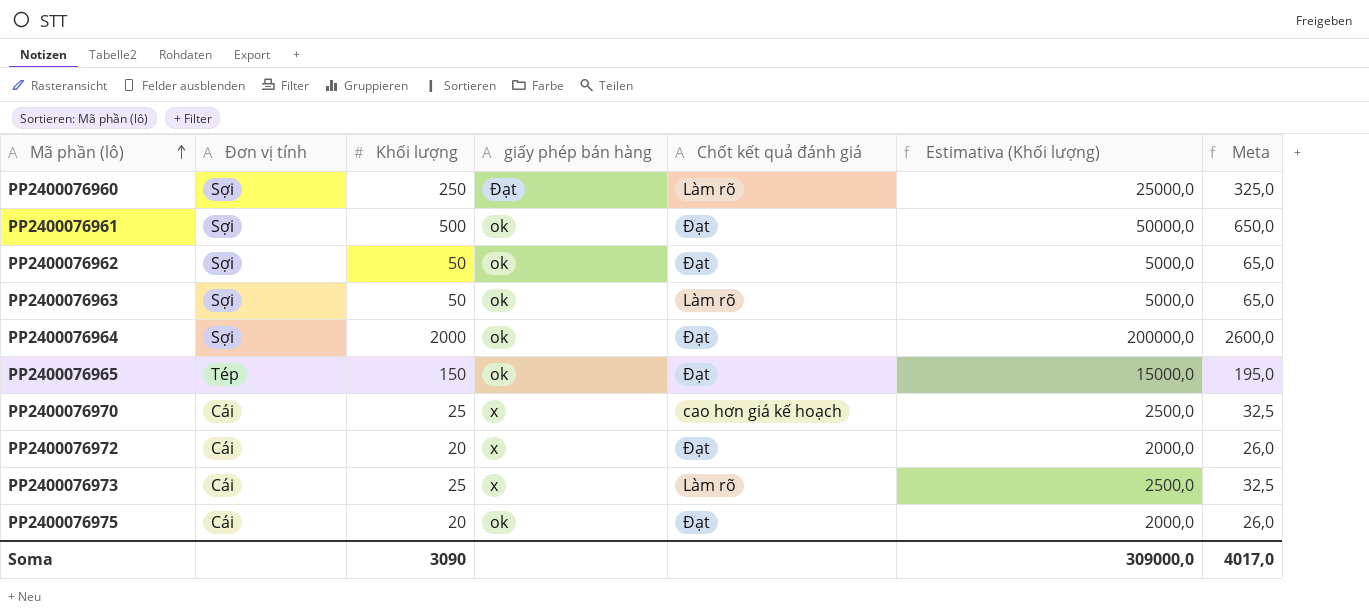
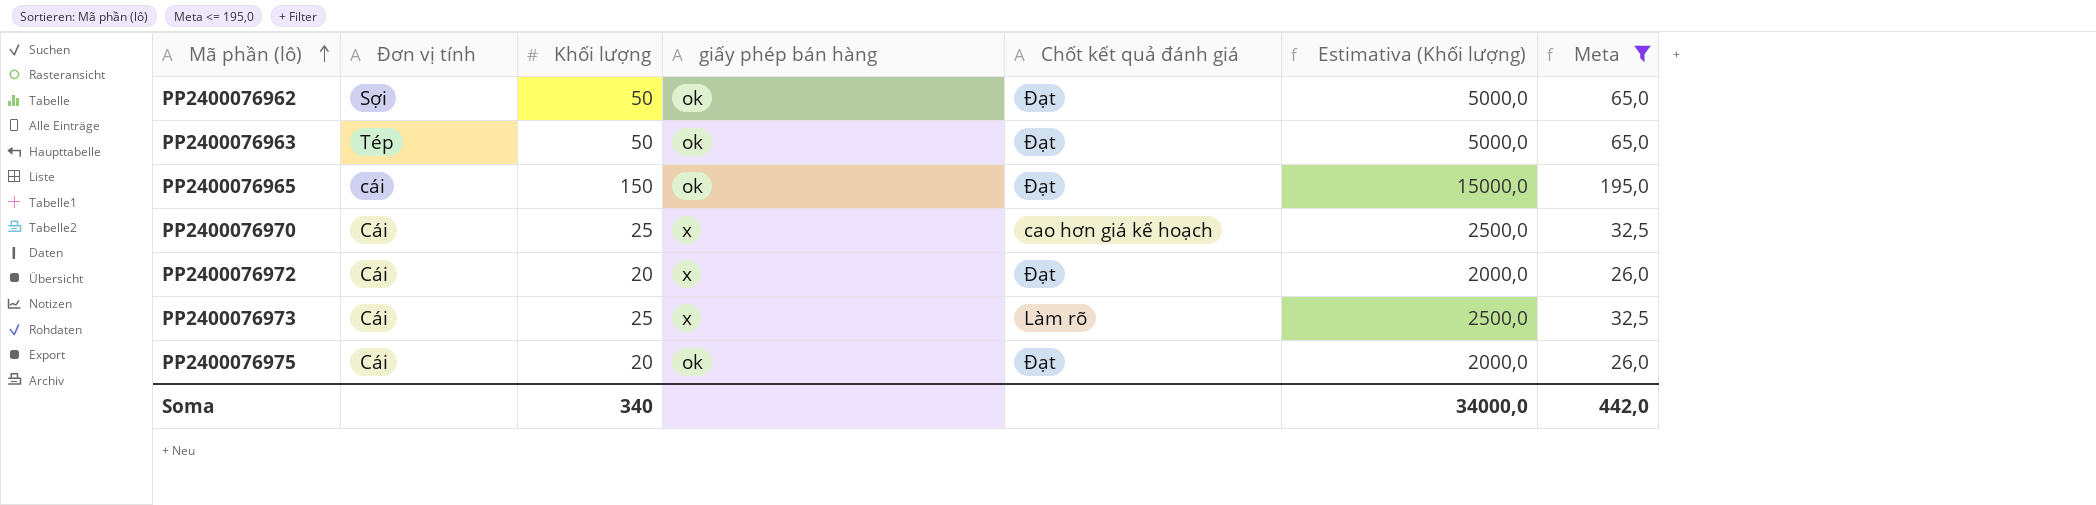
filter: none -> Meta <= 195,0
PP2400076963 | Đơn vị tính: Sợi -> Tép
PP2400076963 | Chốt kết quả đánh giá: Làm rõ -> Đạt
PP2400076965 | Đơn vị tính: Tép -> cái
Soma | Khối lượng: 3090 -> 340
Soma | Estimativa (Khối lượng): 309000,0 -> 34000,0
Soma | Meta: 4017,0 -> 442,0

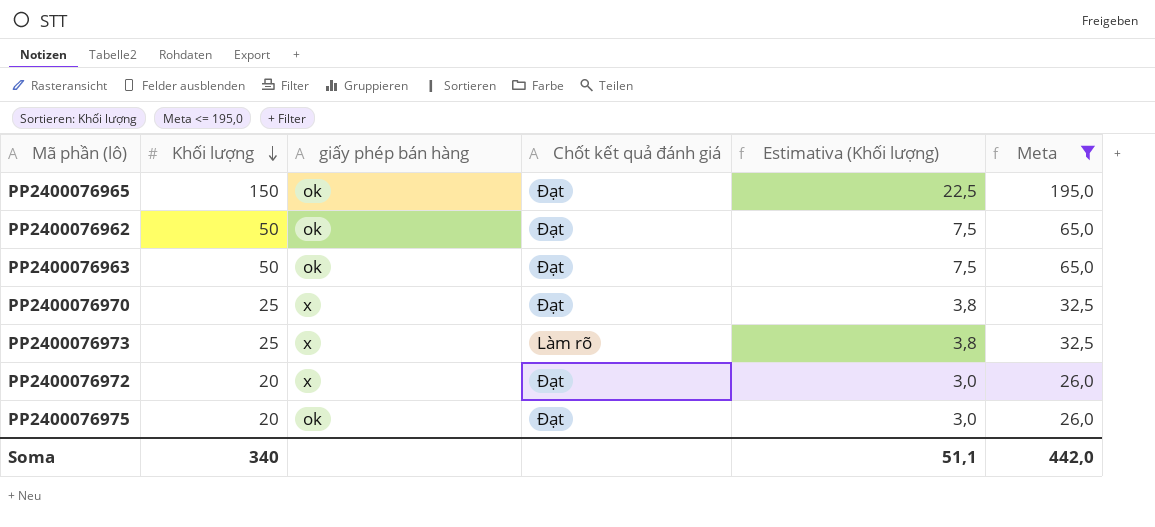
row order: Mã phần (lô) ascending -> Khối lượng descending
column Đơn vị tính | position: 2 -> none
column Estimativa (Khối lượng) | formula: [Khối lượng] * 100 -> [Khối lượng] * 0,15
PP2400076970 | Chốt kết quả đánh giá: cao hơn giá kế hoạch -> Đạt
Soma | Estimativa (Khối lượng): 34000,0 -> 51,1

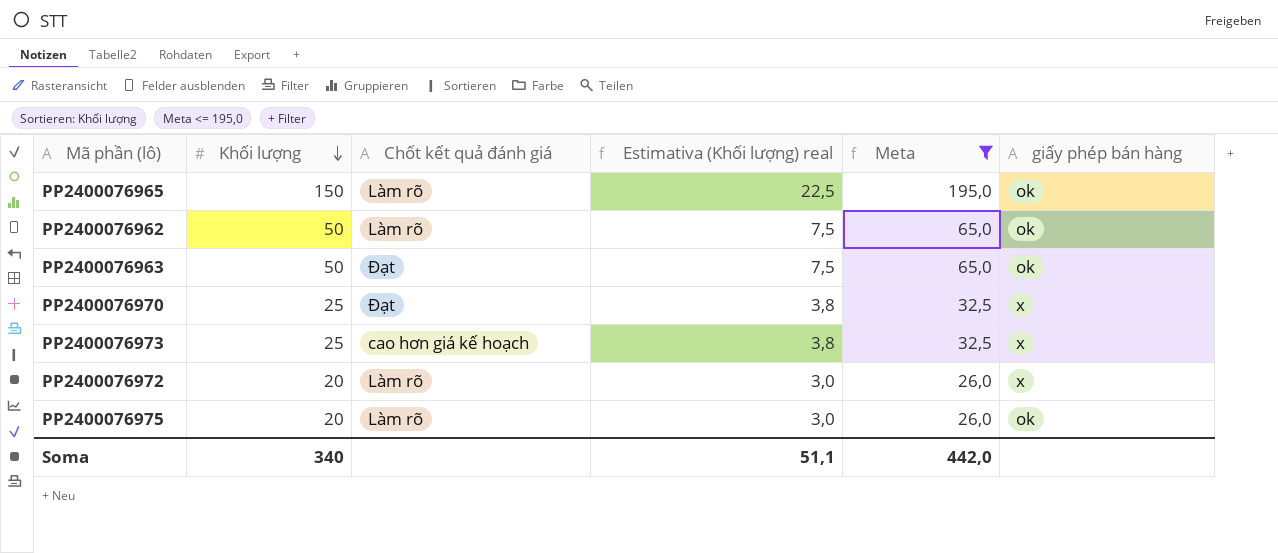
column name: Estimativa (Khối lượng) -> Estimativa (Khối lượng) real
column giấy phép bán hàng | position: 3 -> 6
PP2400076965 | Chốt kết quả đánh giá: Đạt -> Làm rõ
PP2400076962 | Chốt kết quả đánh giá: Đạt -> Làm rõ
PP2400076973 | Chốt kết quả đánh giá: Làm rõ -> cao hơn giá kế hoạch
PP2400076972 | Chốt kết quả đánh giá: Đạt -> Làm rõ
PP2400076975 | Chốt kết quả đánh giá: Đạt -> Làm rõ

